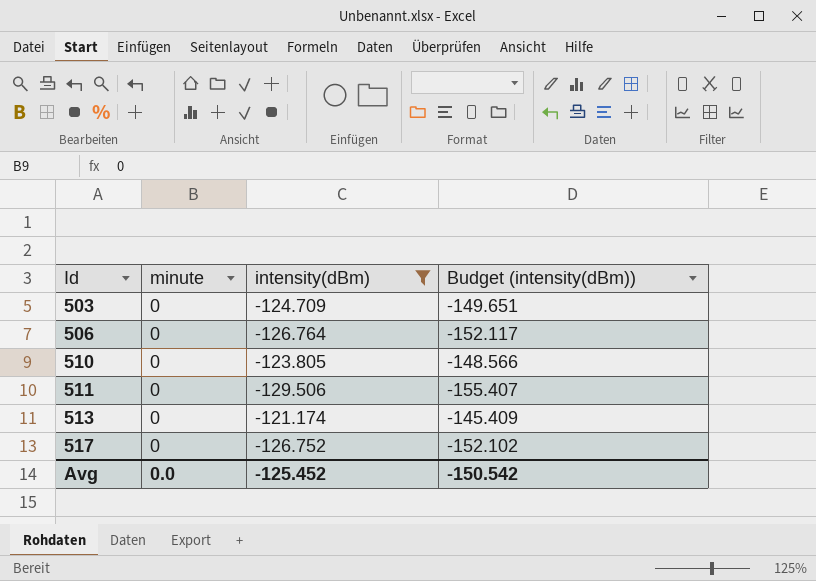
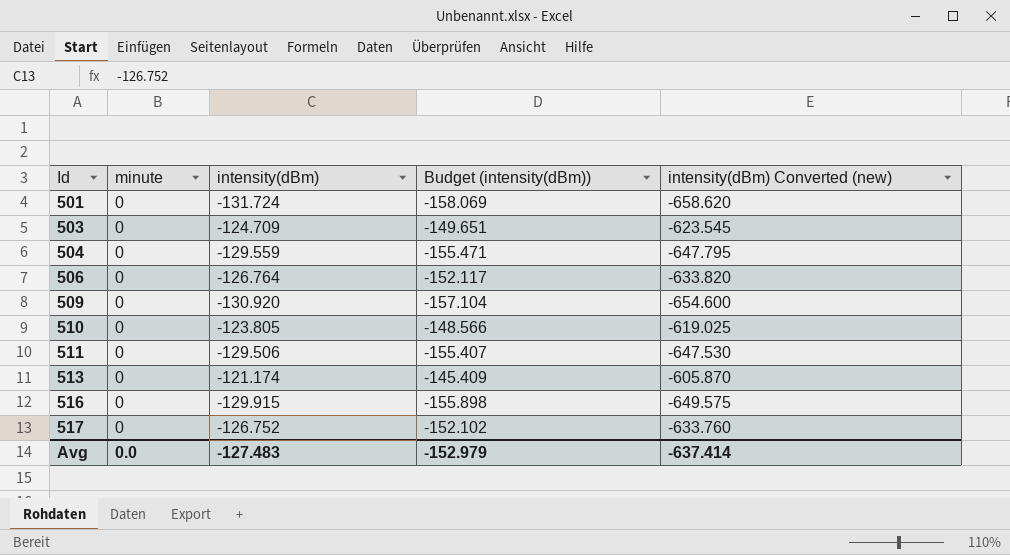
filter: intensity(dBm) >= -129.506 -> none
column intensity(dBm) Converted (new) | formula: none -> [intensity(dBm)] * 5
Avg | intensity(dBm): -125.452 -> -127.483
Avg | Budget (intensity(dBm)): -150.542 -> -152.979

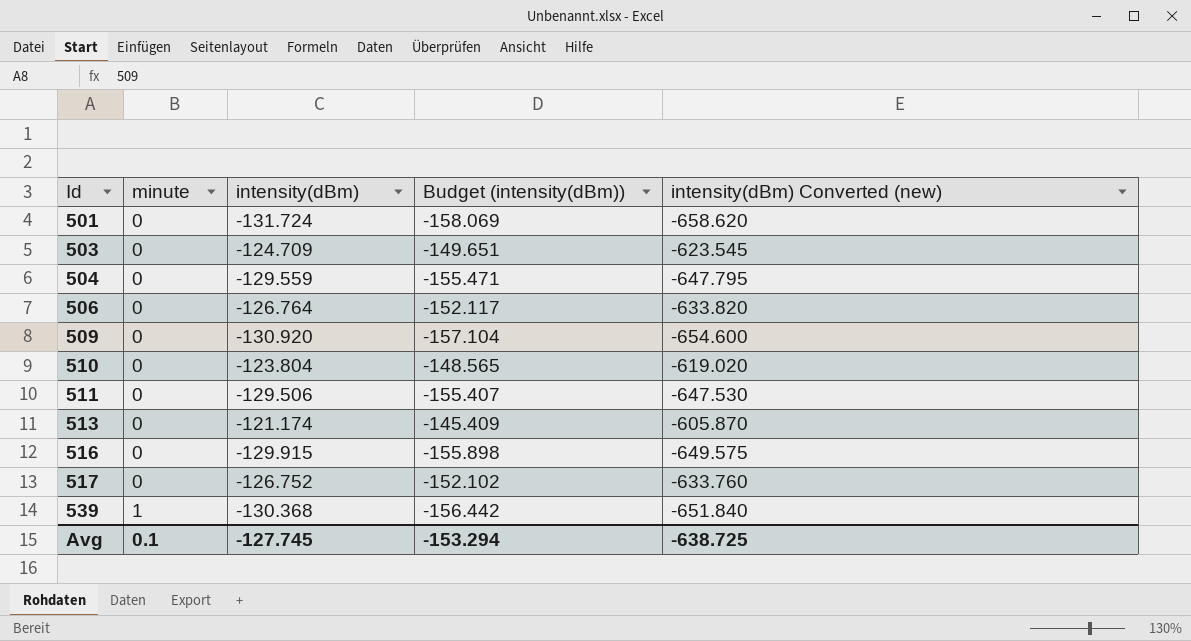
510 | intensity(dBm): -123.805 -> -123.804
510 | Budget (intensity(dBm)): -148.566 -> -148.565
510 | intensity(dBm) Converted (new): -619.025 -> -619.020
row 539: none -> 1 | -130.368 | -156.442 | -651.840
Avg | minute: 0.0 -> 0.1
Avg | intensity(dBm): -127.483 -> -127.745
Avg | Budget (intensity(dBm)): -152.979 -> -153.294
Avg | intensity(dBm) Converted (new): -637.414 -> -638.725

